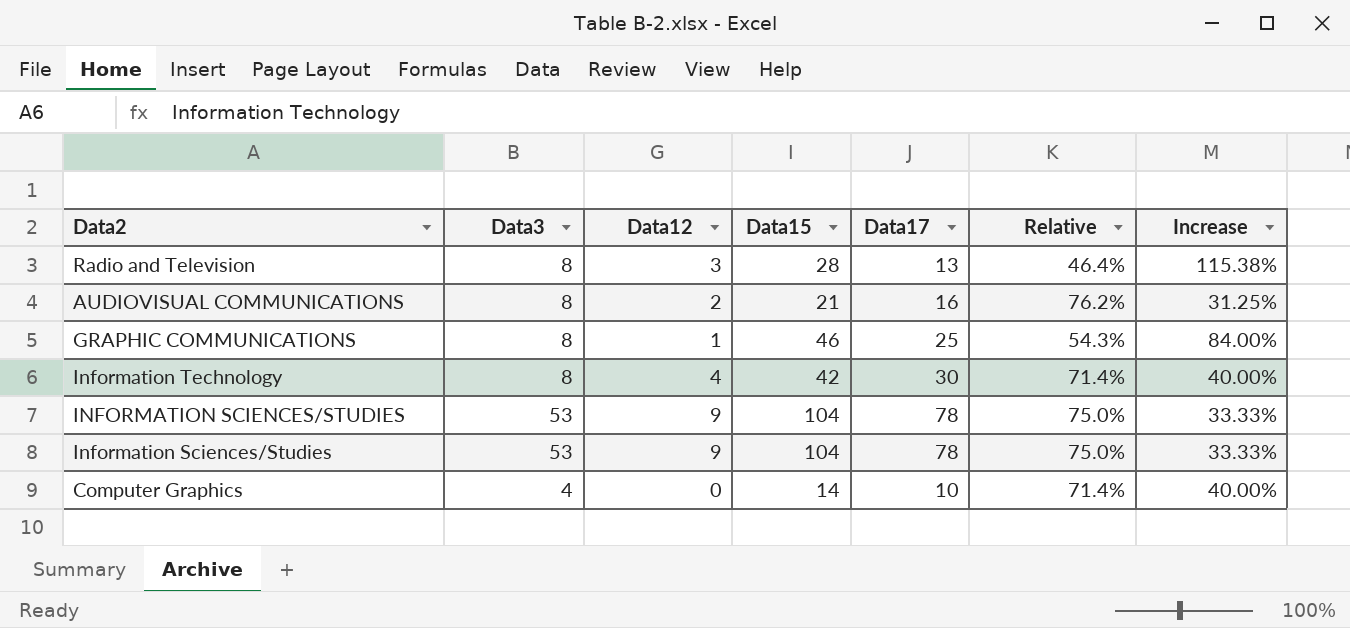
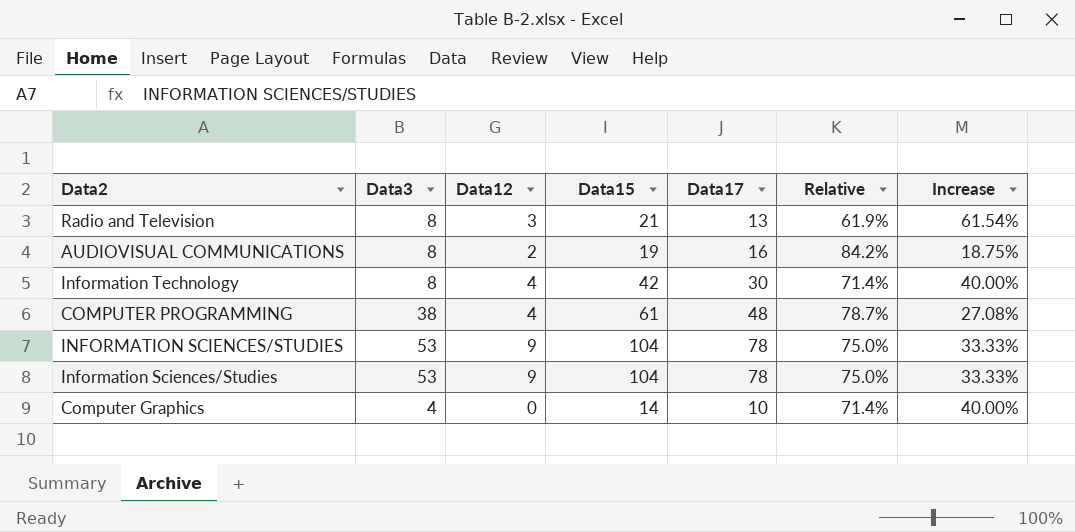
row GRAPHIC COMMUNICATIONS: 8 | 1 | 46 | 25 | 54.3% | 84.00% -> none
Radio and Television | Data15: 28 -> 21
Radio and Television | Relative: 46.4% -> 61.9%
Radio and Television | Increase: 115.38% -> 61.54%
AUDIOVISUAL COMMUNICATIONS | Data15: 21 -> 19
AUDIOVISUAL COMMUNICATIONS | Relative: 76.2% -> 84.2%
AUDIOVISUAL COMMUNICATIONS | Increase: 31.25% -> 18.75%
row COMPUTER PROGRAMMING: none -> 38 | 4 | 61 | 48 | 78.7% | 27.08%

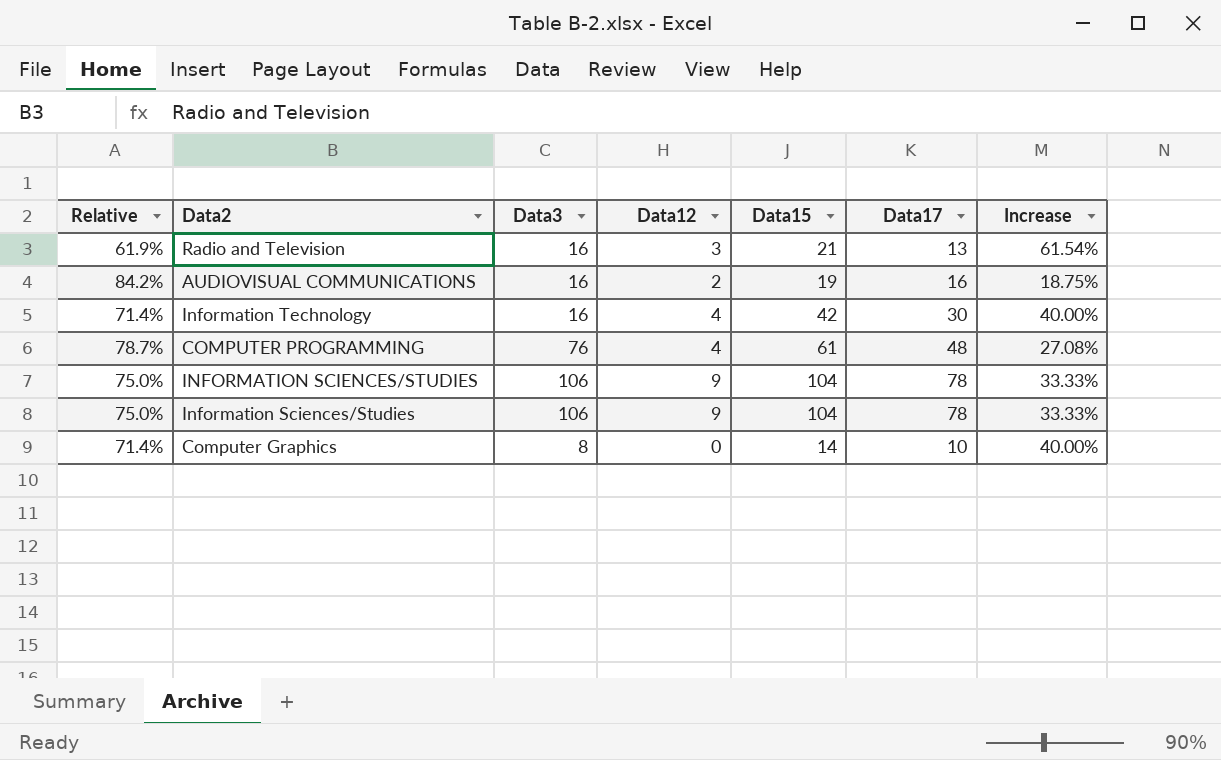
column Relative | position: 6 -> 1
Radio and Television | Data3: 8 -> 16
AUDIOVISUAL COMMUNICATIONS | Data3: 8 -> 16
Information Technology | Data3: 8 -> 16
COMPUTER PROGRAMMING | Data3: 38 -> 76
INFORMATION SCIENCES/STUDIES | Data3: 53 -> 106
Information Sciences/Studies | Data3: 53 -> 106
Computer Graphics | Data3: 4 -> 8

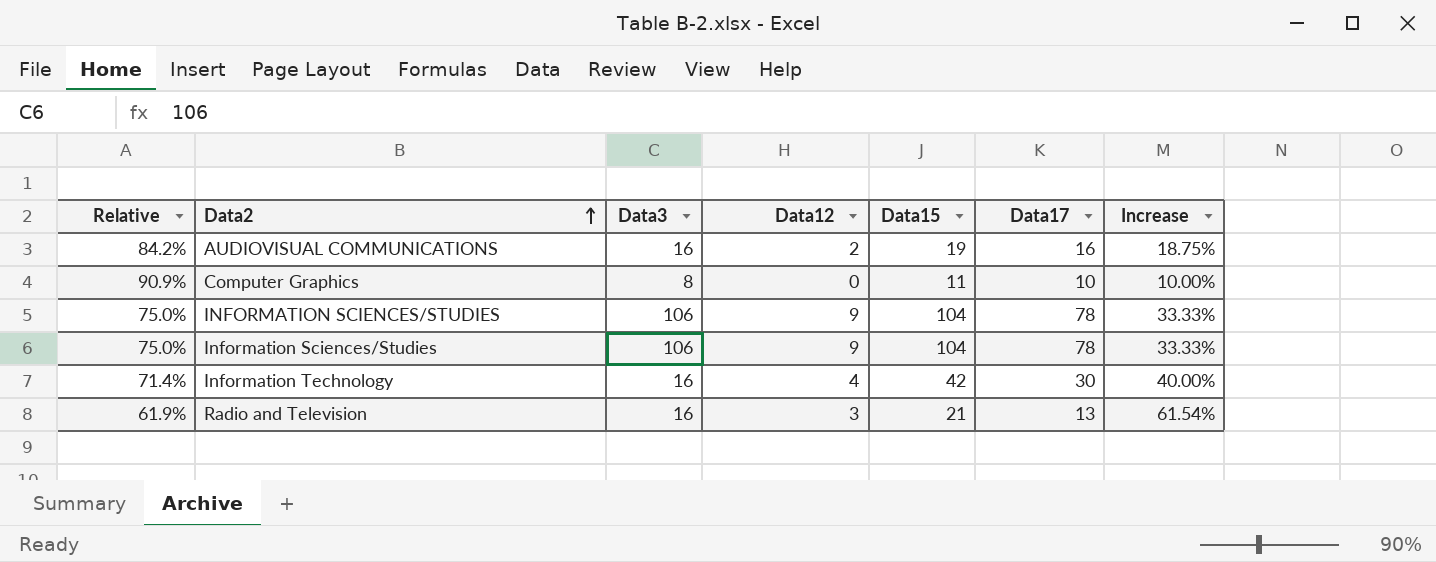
row order: none -> Data2 ascending
row COMPUTER PROGRAMMING: 78.7% | 76 | 4 | 61 | 48 | 27.08% -> none
Computer Graphics | Relative: 71.4% -> 90.9%
Computer Graphics | Data15: 14 -> 11
Computer Graphics | Increase: 40.00% -> 10.00%

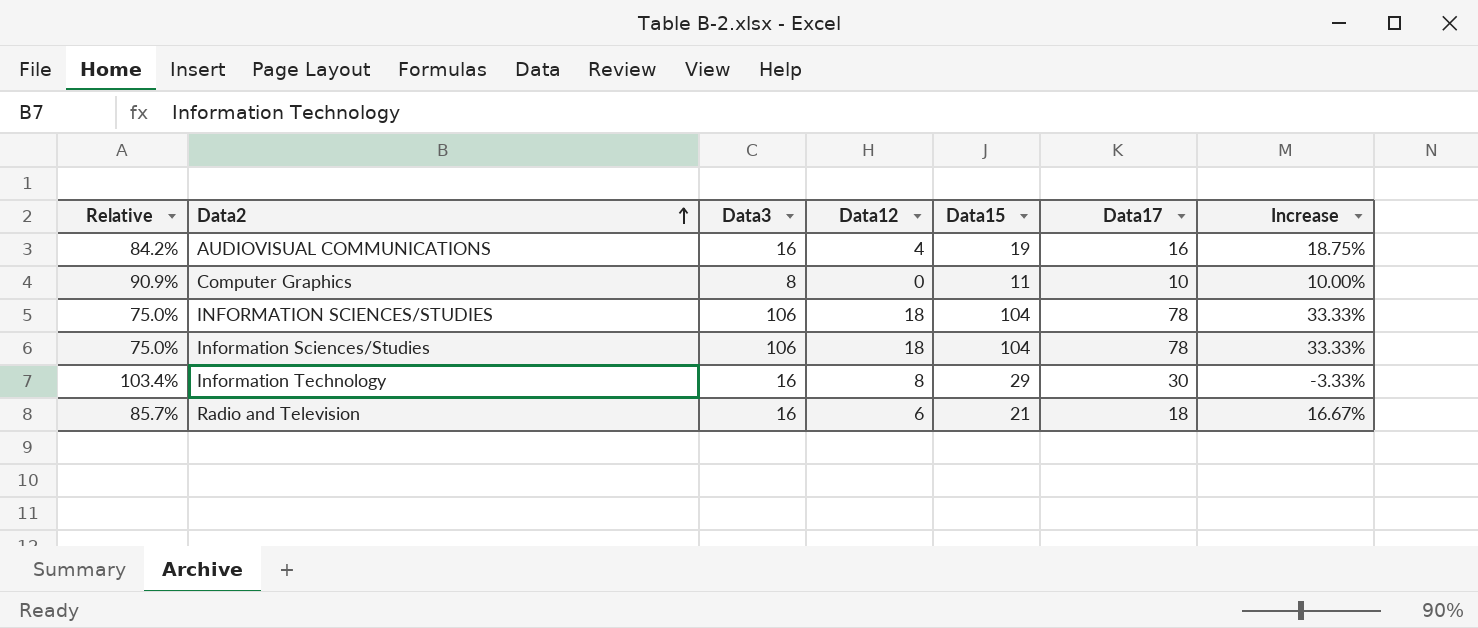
AUDIOVISUAL COMMUNICATIONS | Data12: 2 -> 4
INFORMATION SCIENCES/STUDIES | Data12: 9 -> 18
Information Sciences/Studies | Data12: 9 -> 18
Information Technology | Relative: 71.4% -> 103.4%
Information Technology | Data12: 4 -> 8
Information Technology | Data15: 42 -> 29
Information Technology | Increase: 40.00% -> -3.33%
Radio and Television | Relative: 61.9% -> 85.7%
Radio and Television | Data12: 3 -> 6
Radio and Television | Data17: 13 -> 18
Radio and Television | Increase: 61.54% -> 16.67%

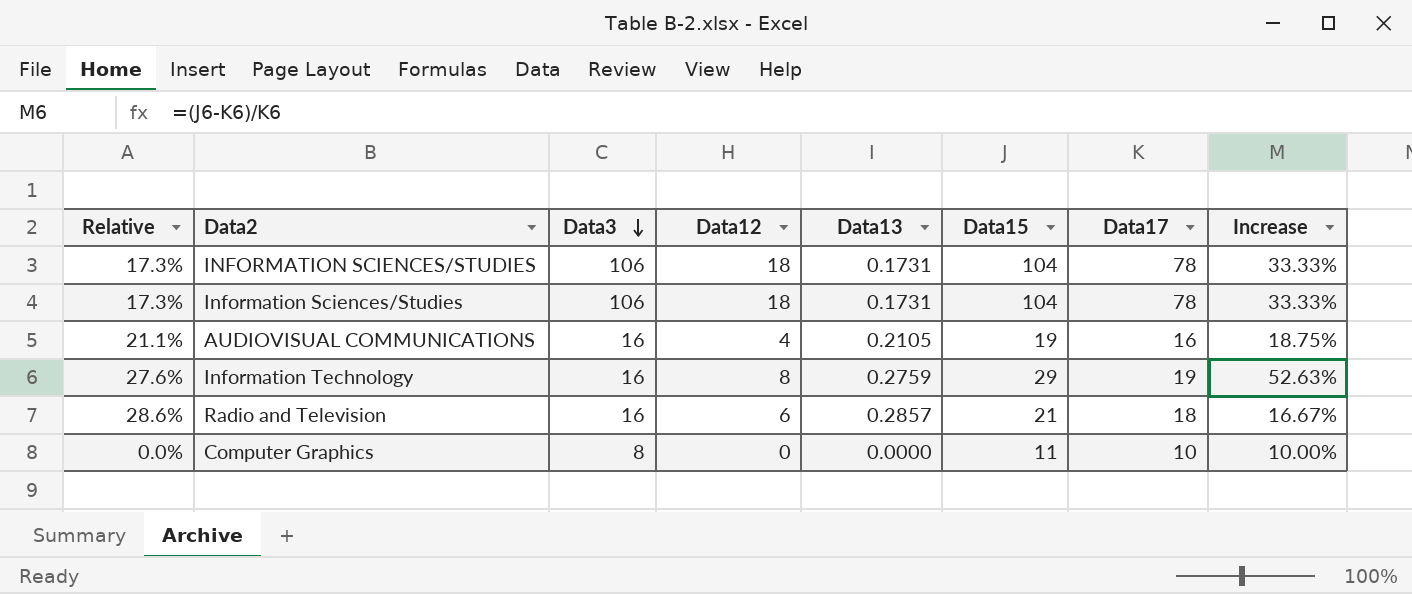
row order: Data2 ascending -> Data3 descending
column Relative | formula: [Data17] / [Data15] -> [Data12] / [Data15]
column Data13 | formula: none -> [Data12] / [Data15]
Information Technology | Data17: 30 -> 19
Information Technology | Increase: -3.33% -> 52.63%

